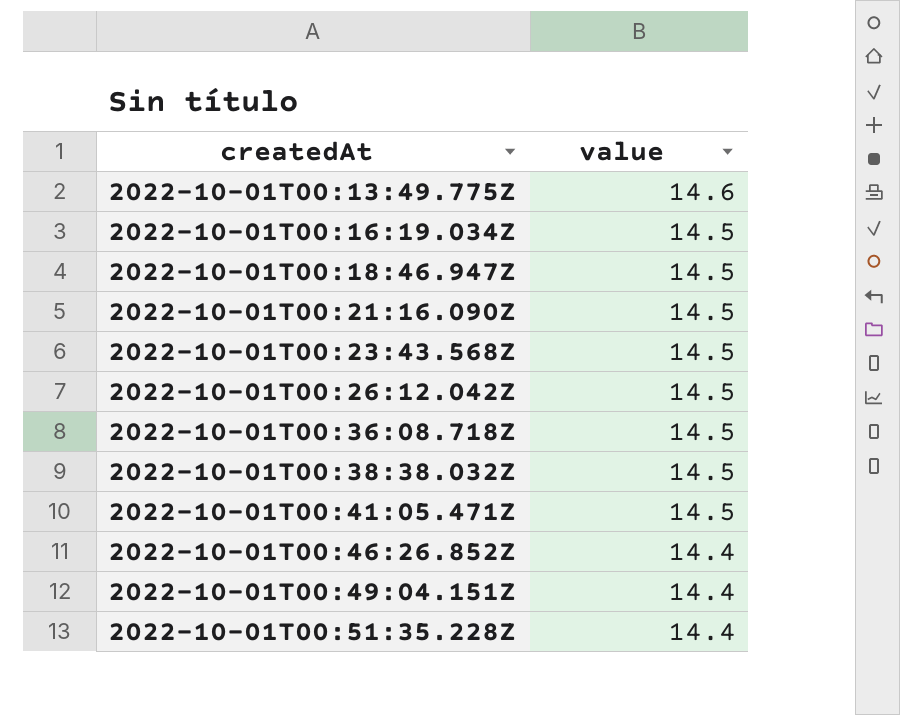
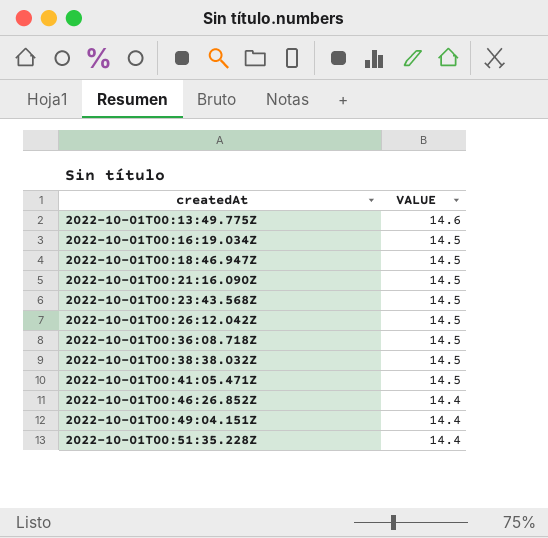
column name: value -> VALUE

